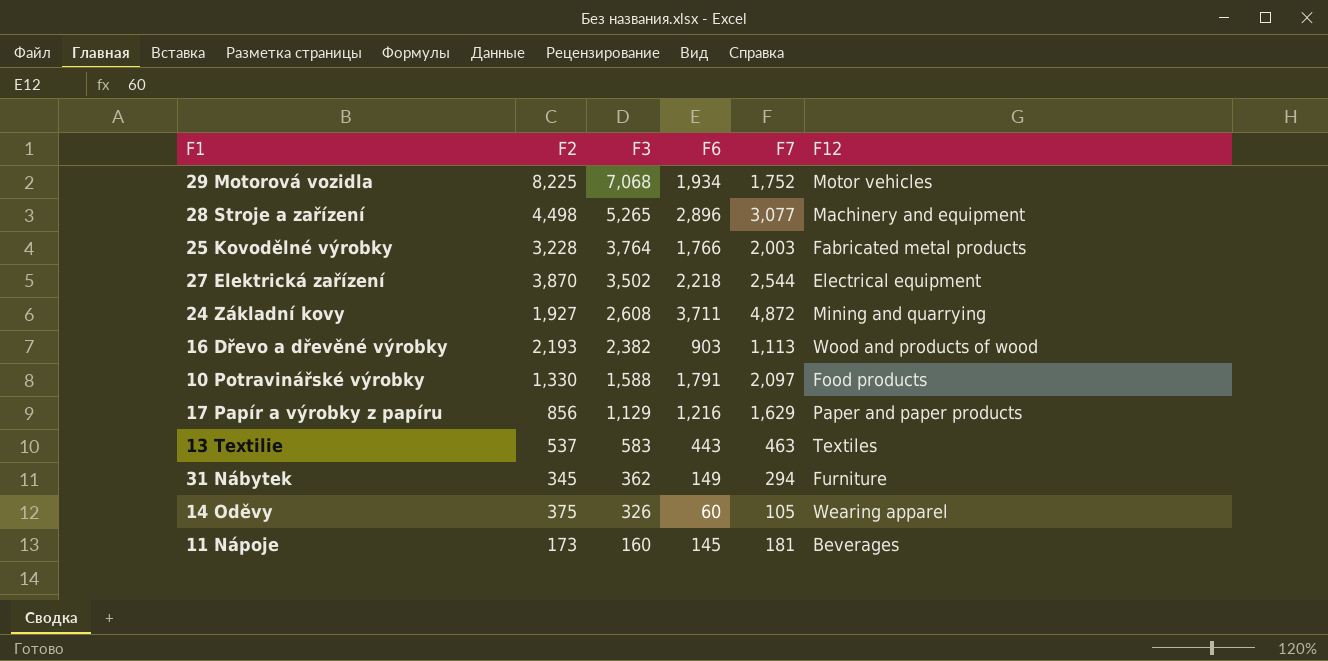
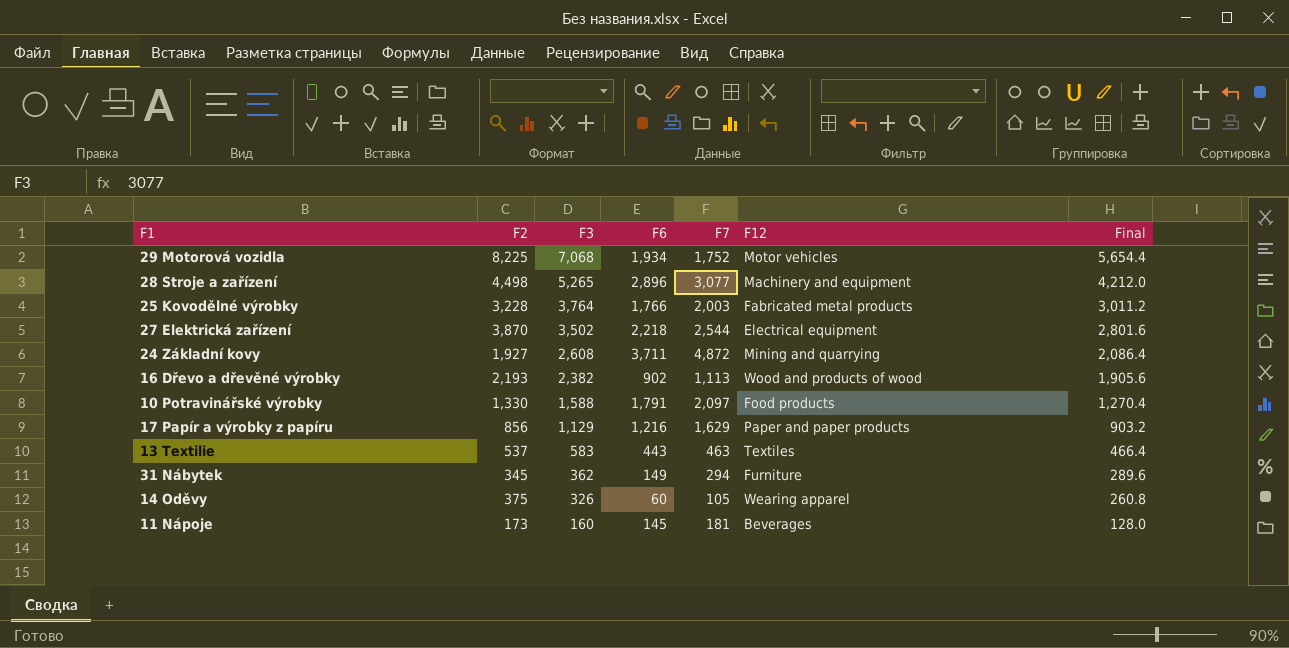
column Final | formula: none -> [F3] * 0.8
16 Dřevo a dřevěné výrobky | F6: 903 -> 902

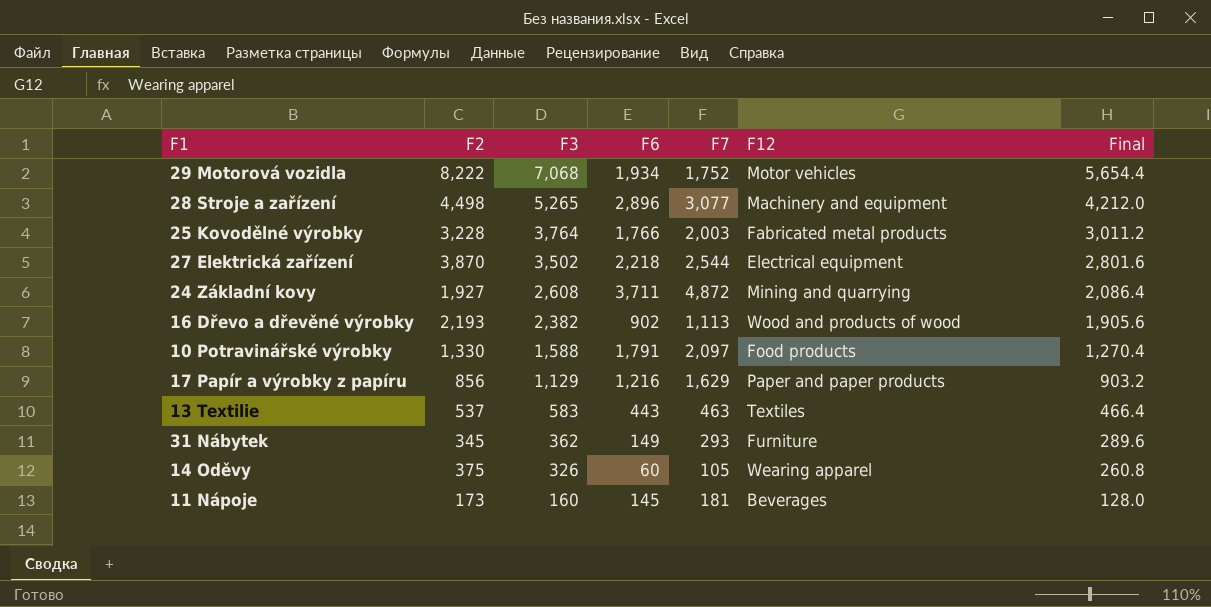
29 Motorová vozidla | F2: 8,225 -> 8,222
31 Nábytek | F7: 294 -> 293

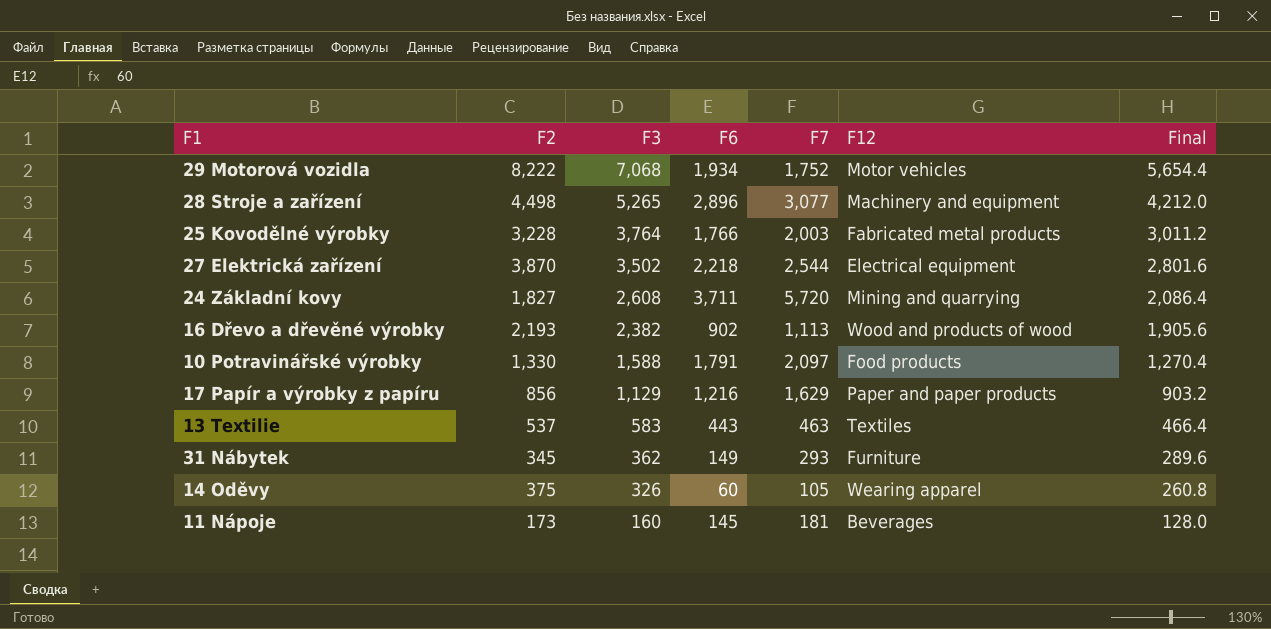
24 Základní kovy | F2: 1,927 -> 1,827
24 Základní kovy | F7: 4,872 -> 5,720

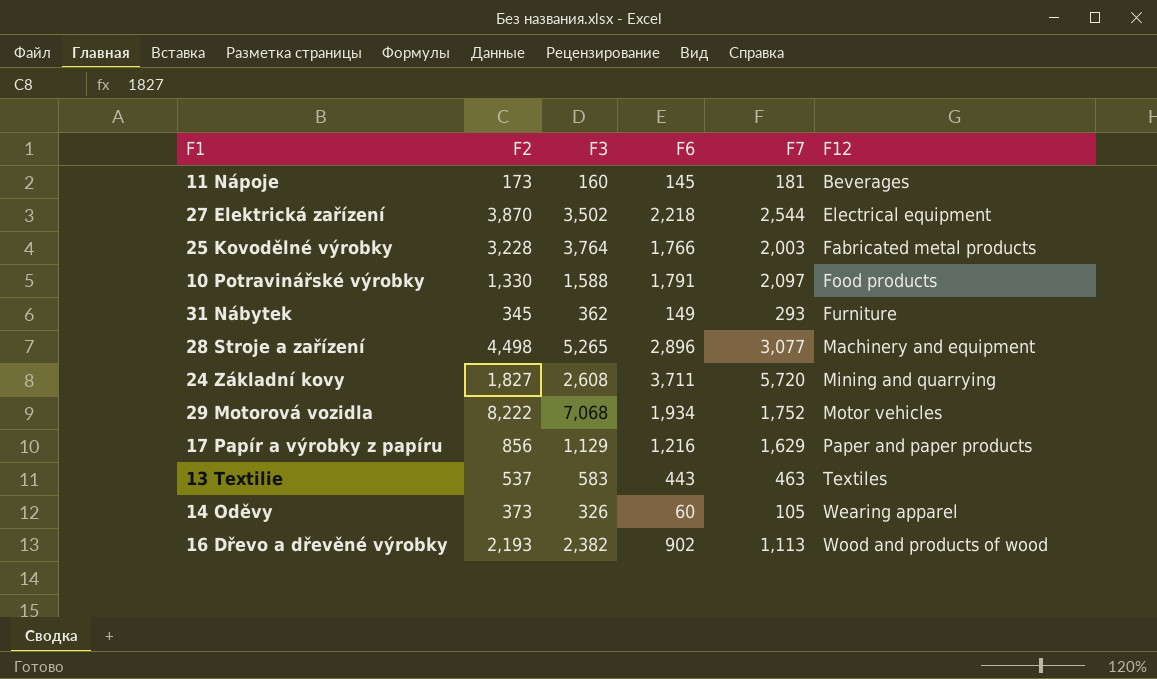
row order: F3 descending -> F12 ascending
column Final | formula: [F3] * 0.8 -> none
14 Oděvy | F2: 375 -> 373

